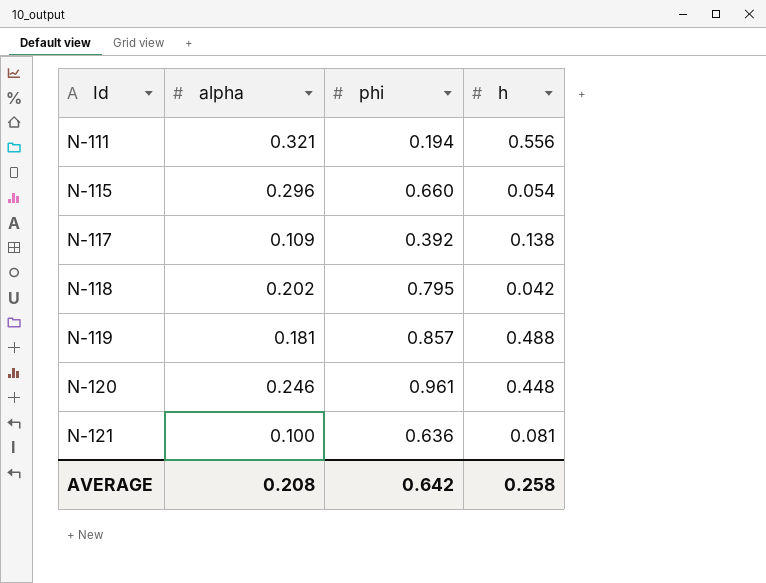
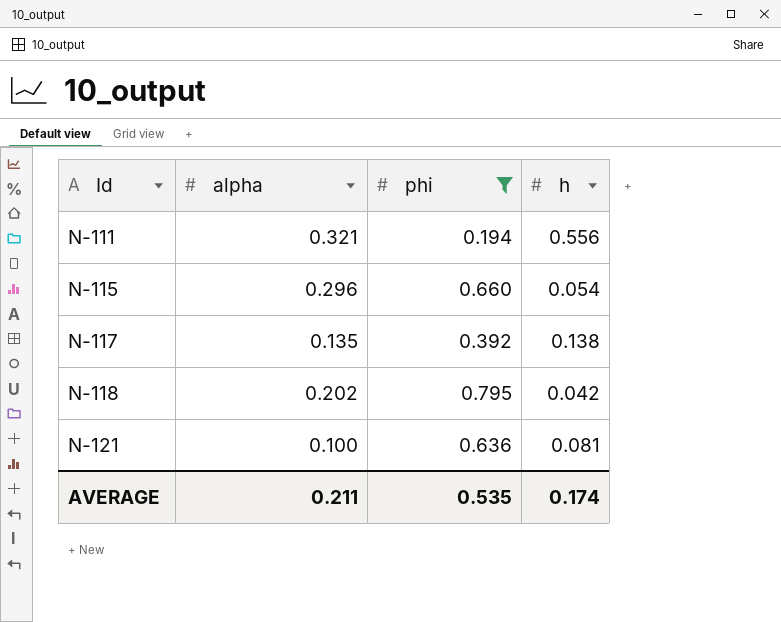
filter: none -> phi <= 0.795
N-117 | alpha: 0.109 -> 0.135
AVERAGE | alpha: 0.208 -> 0.211
AVERAGE | phi: 0.642 -> 0.535
AVERAGE | h: 0.258 -> 0.174

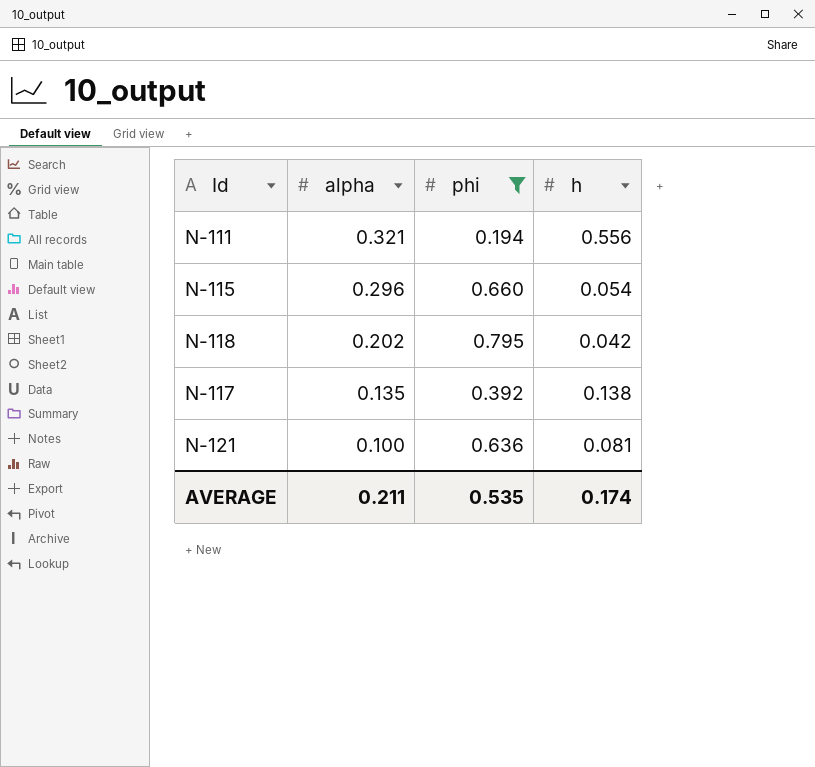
row order: Id ascending -> alpha descending

